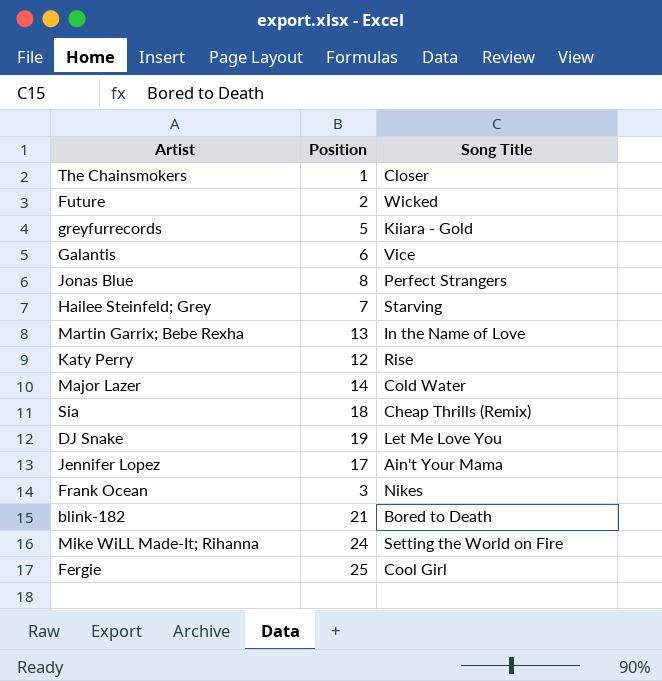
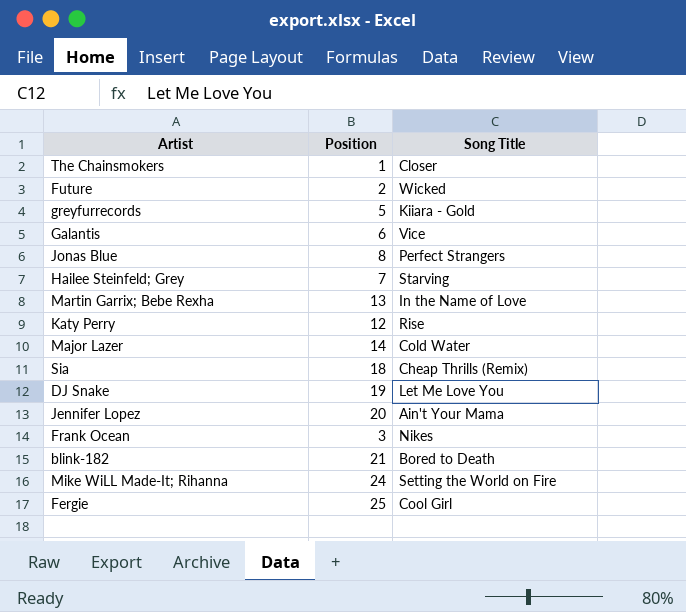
Jennifer Lopez | Position: 17 -> 20

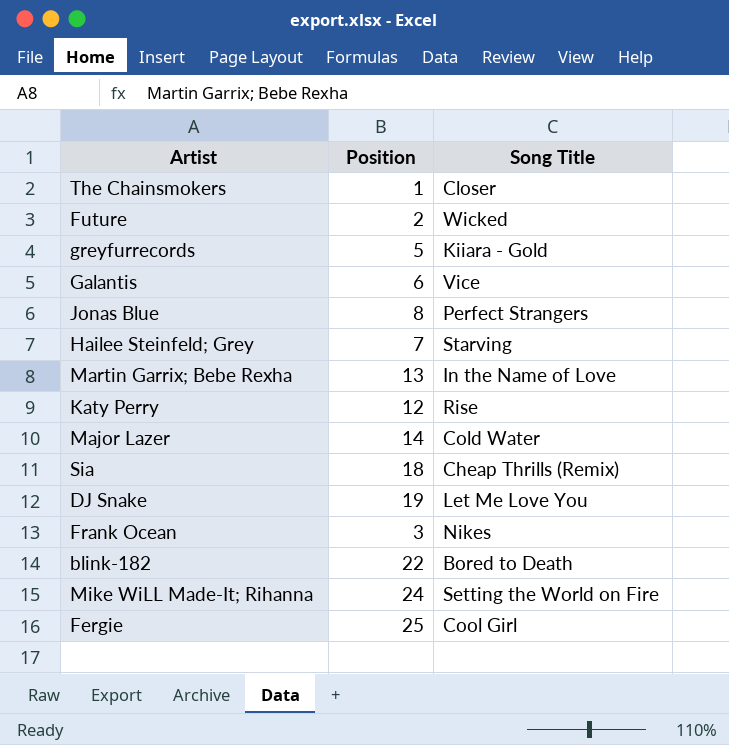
row Jennifer Lopez: 20 | Ain't Your Mama -> none
blink-182 | Position: 21 -> 22

